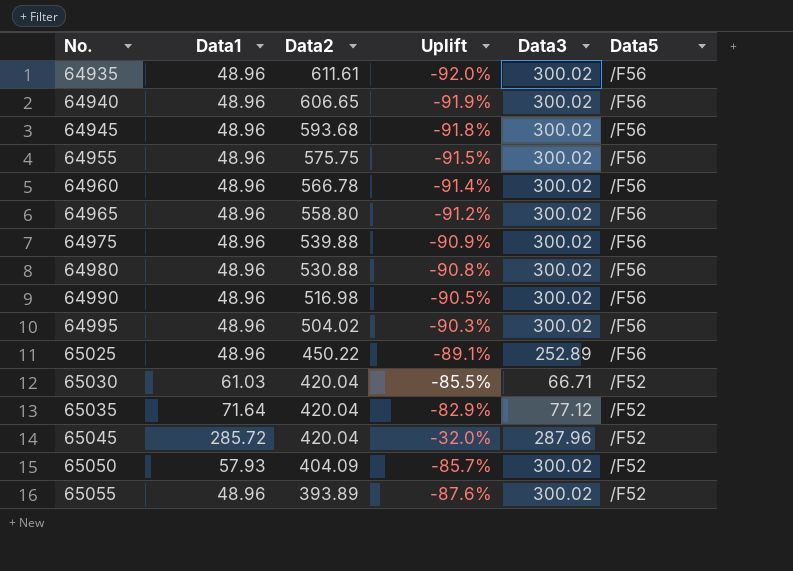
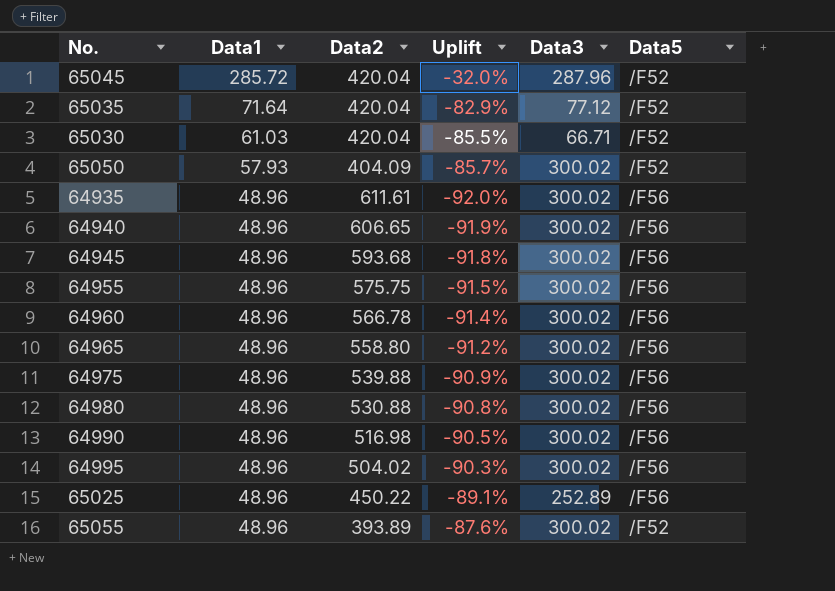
row order: No. ascending -> Data1 descending

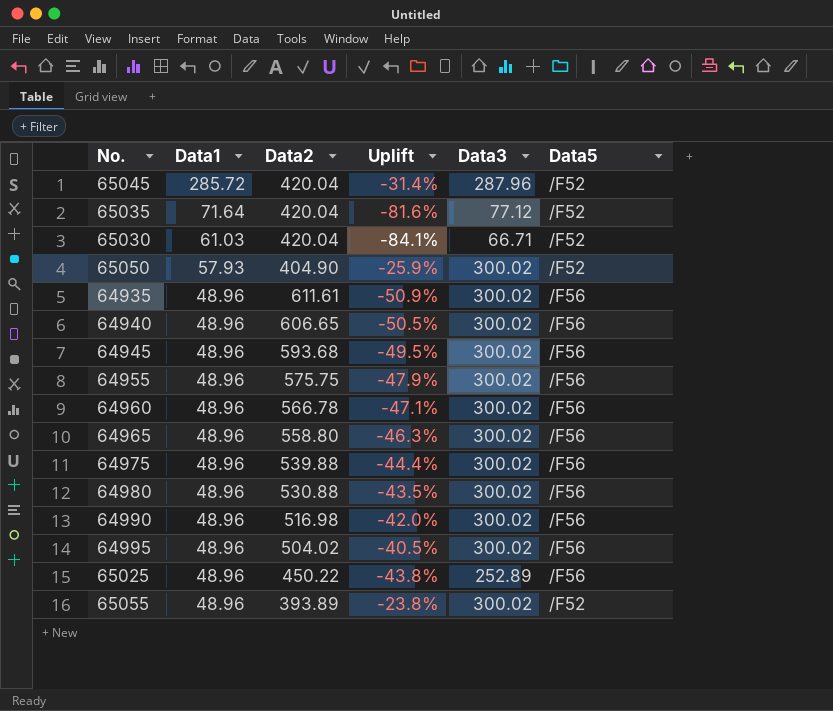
column Uplift | formula: ([Data1] - [Data2]) / [Data2] -> ([Data3] - [Data2]) / [Data2]
65050 | Data2: 404.09 -> 404.90

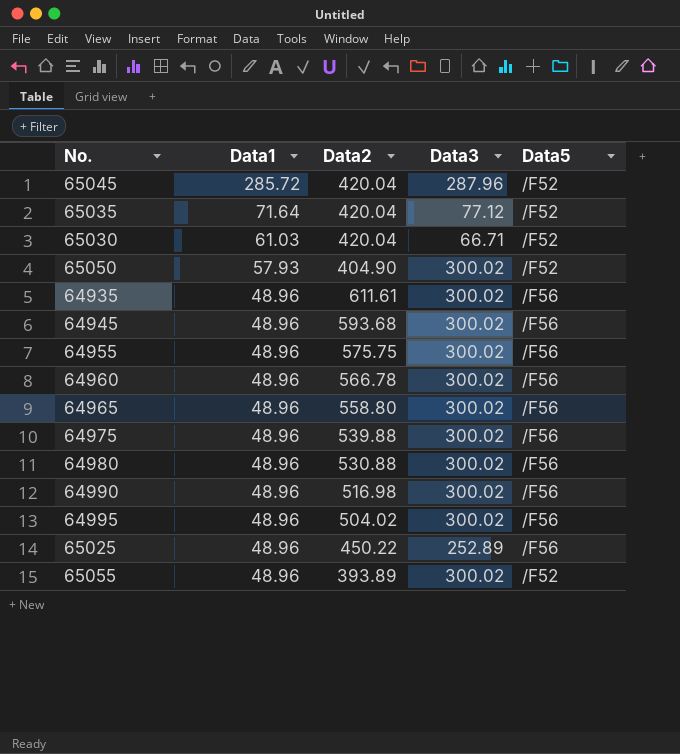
column Uplift | formula: ([Data3] - [Data2]) / [Data2] -> none
row 64940: 48.96 | 606.65 | -50.5% | 300.02 | /F56 -> none

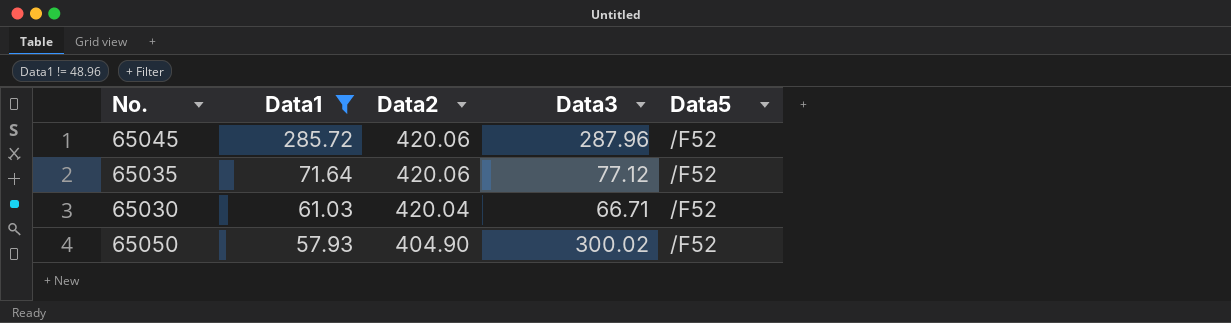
filter: none -> Data1 != 48.96
65045 | Data2: 420.04 -> 420.06
65035 | Data2: 420.04 -> 420.06

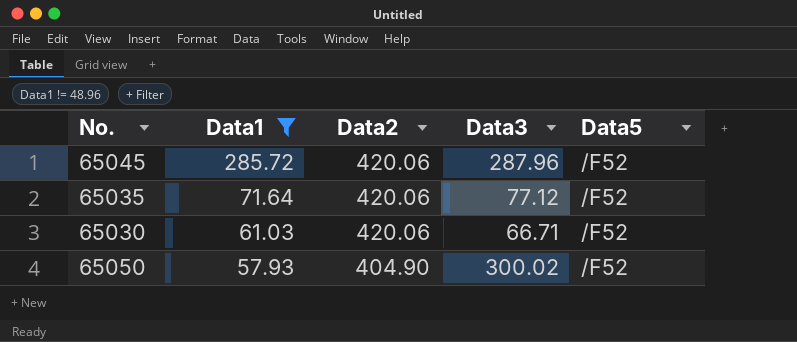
65030 | Data2: 420.04 -> 420.06

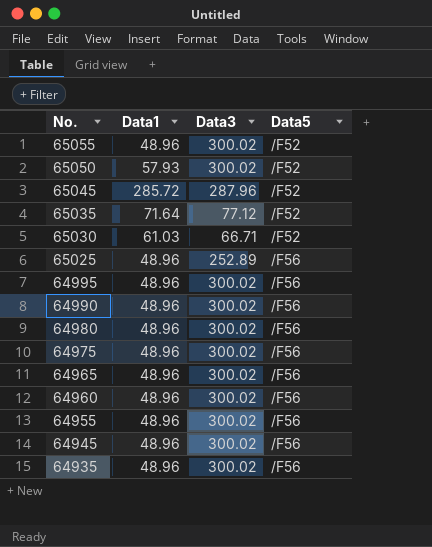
filter: Data1 != 48.96 -> none
row order: Data1 descending -> No. descending
column Data2 | position: 3 -> none

